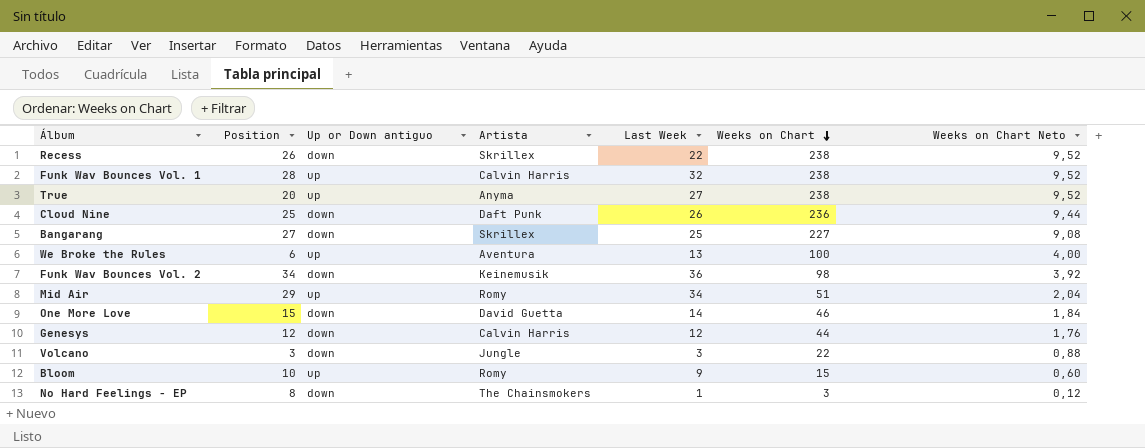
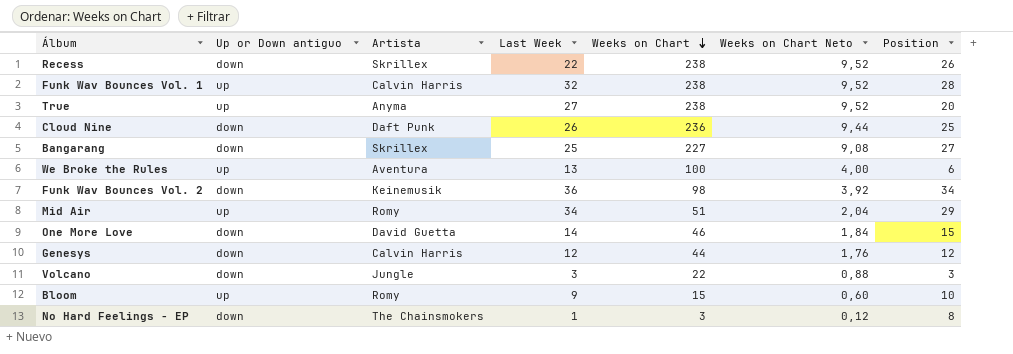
column Position | position: 2 -> 7

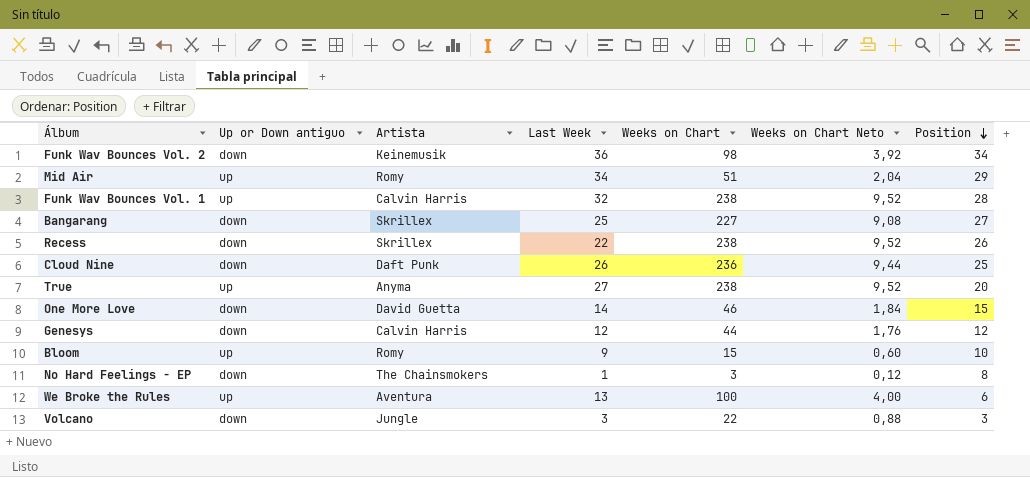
row order: Weeks on Chart descending -> Position descending

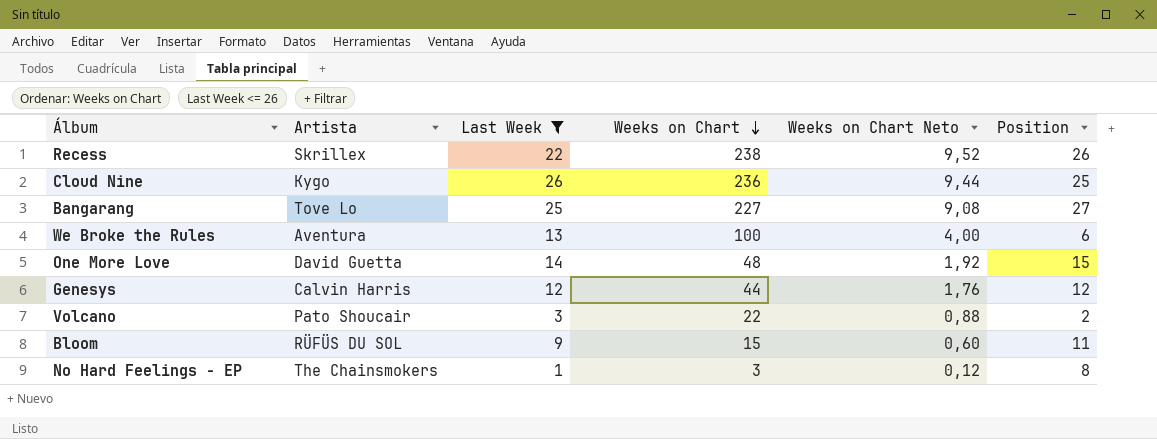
filter: none -> Last Week <= 26
row order: Position descending -> Weeks on Chart descending
column Up or Down antiguo | position: 2 -> none
Cloud Nine | Artista: Daft Punk -> Kygo
Bangarang | Artista: Skrillex -> Tove Lo
One More Love | Weeks on Chart: 46 -> 48
One More Love | Weeks on Chart Neto: 1,84 -> 1,92
Volcano | Artista: Jungle -> Pato Shoucair
Volcano | Position: 3 -> 2
Bloom | Artista: Romy -> RÜFÜS DU SOL
Bloom | Position: 10 -> 11

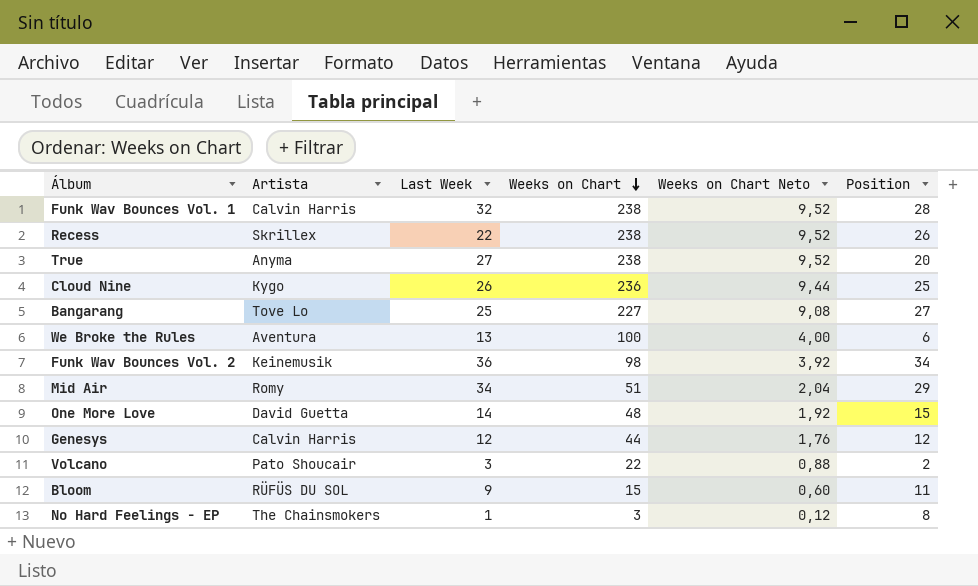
filter: Last Week <= 26 -> none

